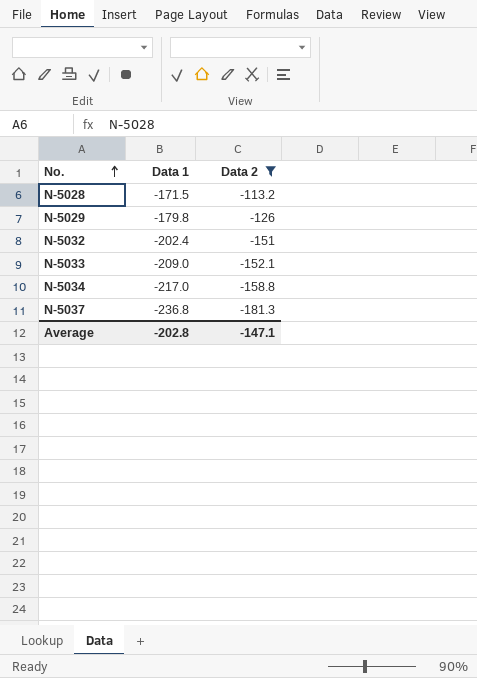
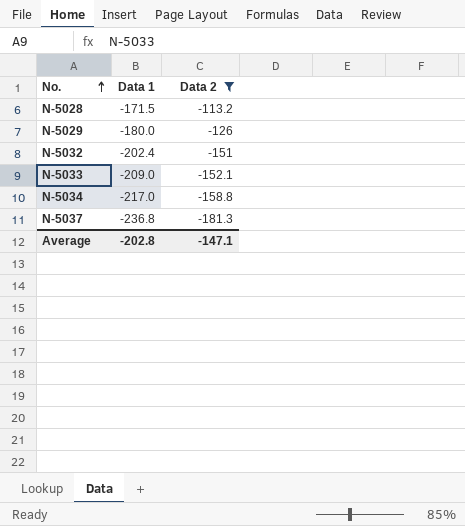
N-5029 | Data 1: -179.8 -> -180.0

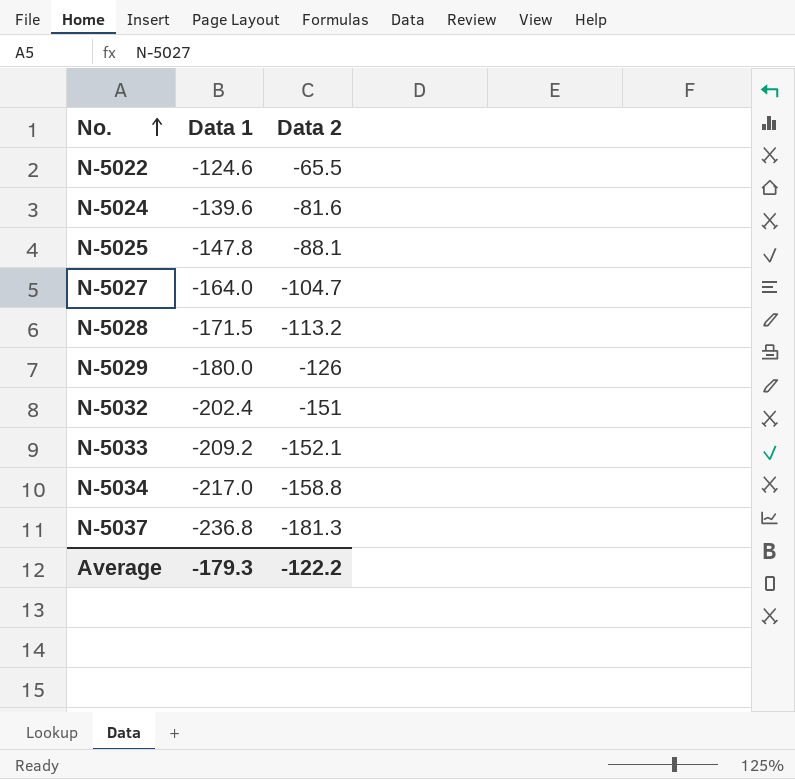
filter: Data 2 <= -113.2 -> none
N-5033 | Data 1: -209.0 -> -209.2
Average | Data 1: -202.8 -> -179.3
Average | Data 2: -147.1 -> -122.2

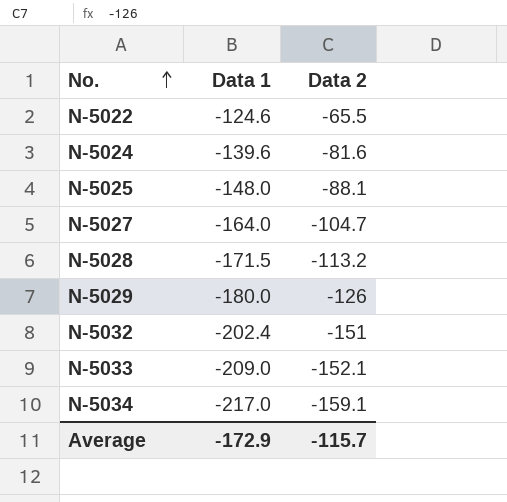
row N-5037: -236.8 | -181.3 -> none
N-5025 | Data 1: -147.8 -> -148.0
N-5033 | Data 1: -209.2 -> -209.0
N-5034 | Data 2: -158.8 -> -159.1
Average | Data 1: -179.3 -> -172.9
Average | Data 2: -122.2 -> -115.7

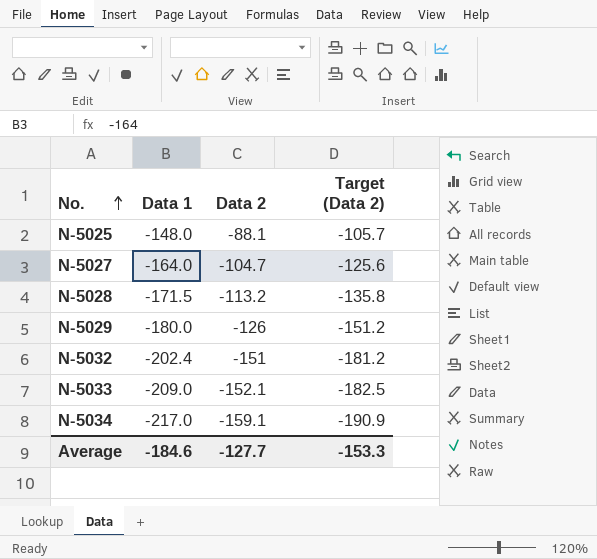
column Target (Data 2) | formula: none -> [Data 2] * 1.2
row N-5022: -124.6 | -65.5 -> none
row N-5024: -139.6 | -81.6 -> none
Average | Data 1: -172.9 -> -184.6
Average | Data 2: -115.7 -> -127.7

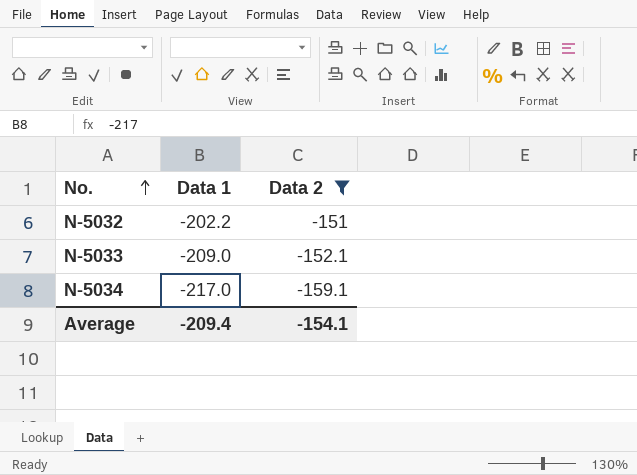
filter: none -> Data 2 <= -151
column Target (Data 2) | formula: [Data 2] * 1.2 -> none
N-5032 | Data 1: -202.4 -> -202.2
Average | Data 1: -184.6 -> -209.4
Average | Data 2: -127.7 -> -154.1

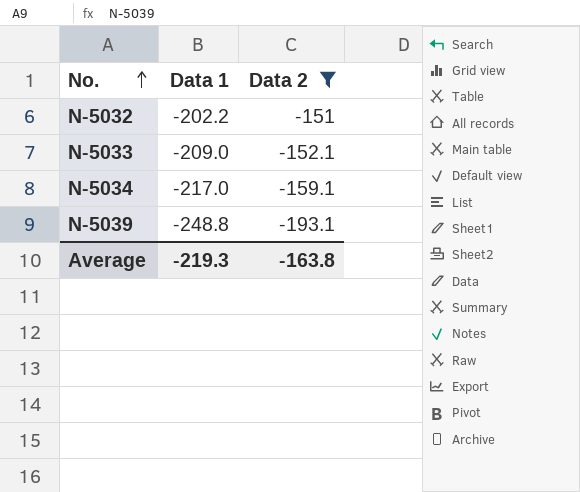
row N-5039: none -> -248.8 | -193.1
Average | Data 1: -209.4 -> -219.3
Average | Data 2: -154.1 -> -163.8

